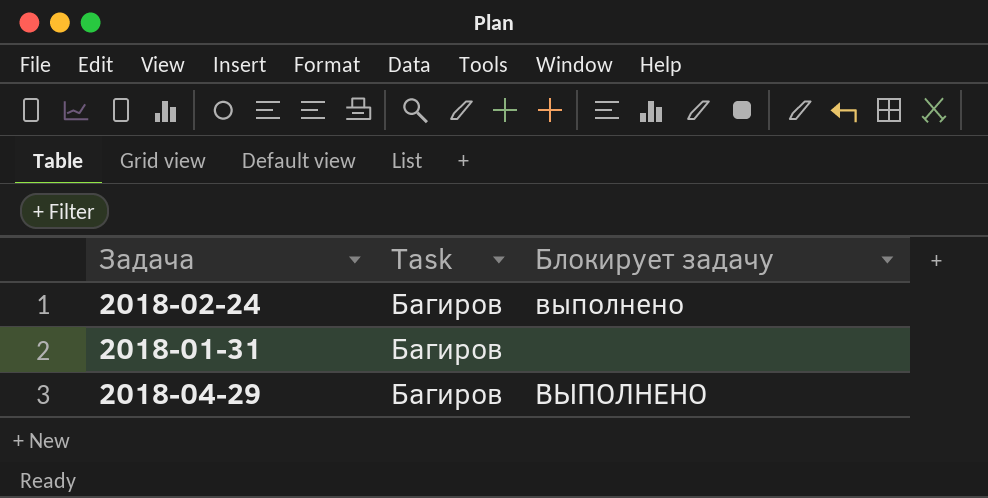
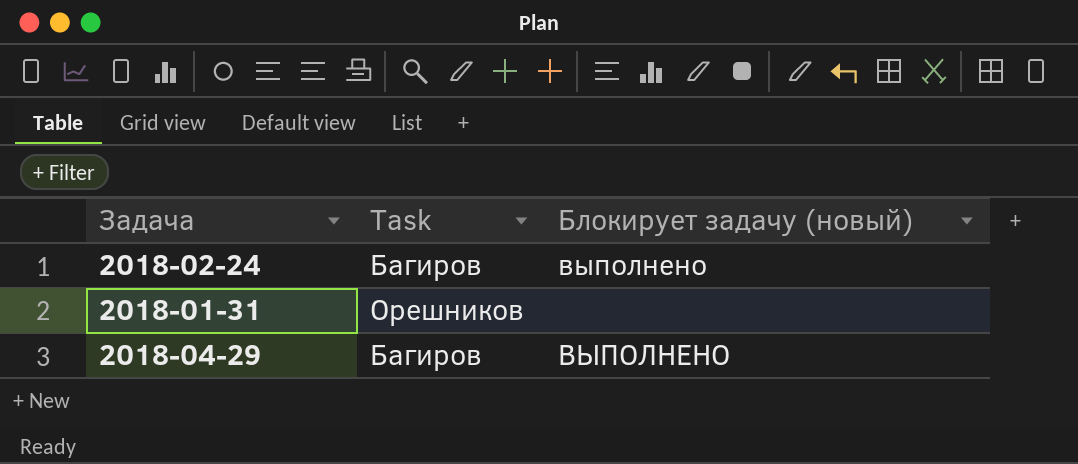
column name: Блокирует задачу -> Блокирует задачу (новый)
2018-01-31 | Task: Багиров -> Орешников

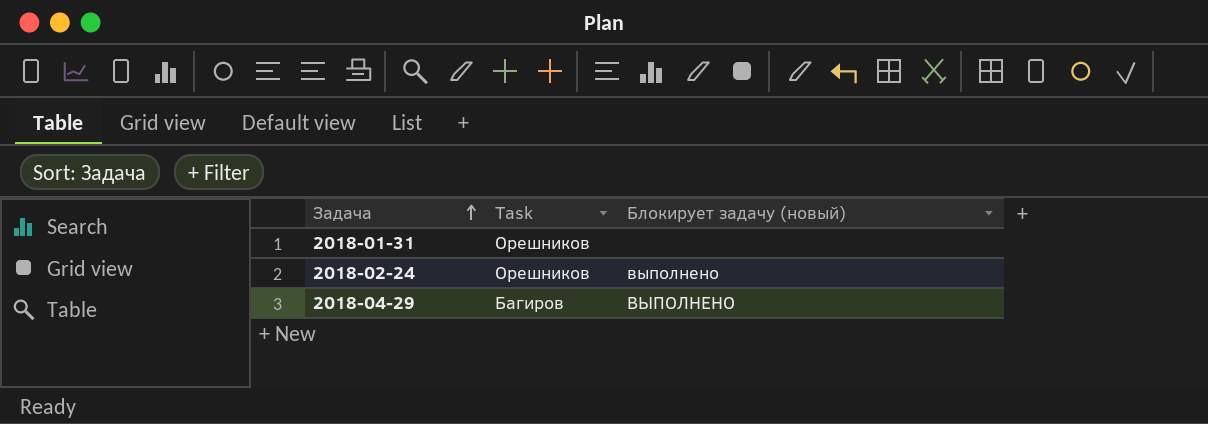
row order: none -> Задача ascending
2018-02-24 | Task: Багиров -> Орешников

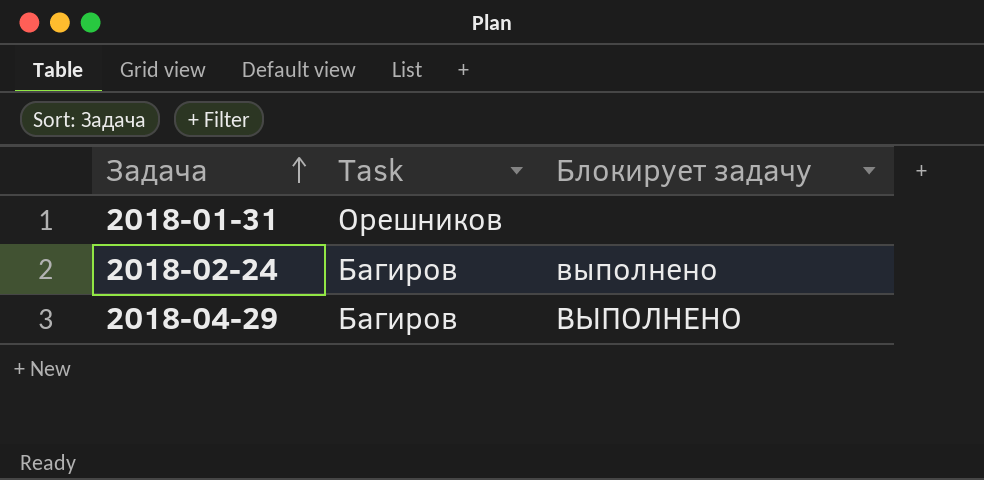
column name: Блокирует задачу (новый) -> Блокирует задачу
2018-02-24 | Task: Орешников -> Багиров

